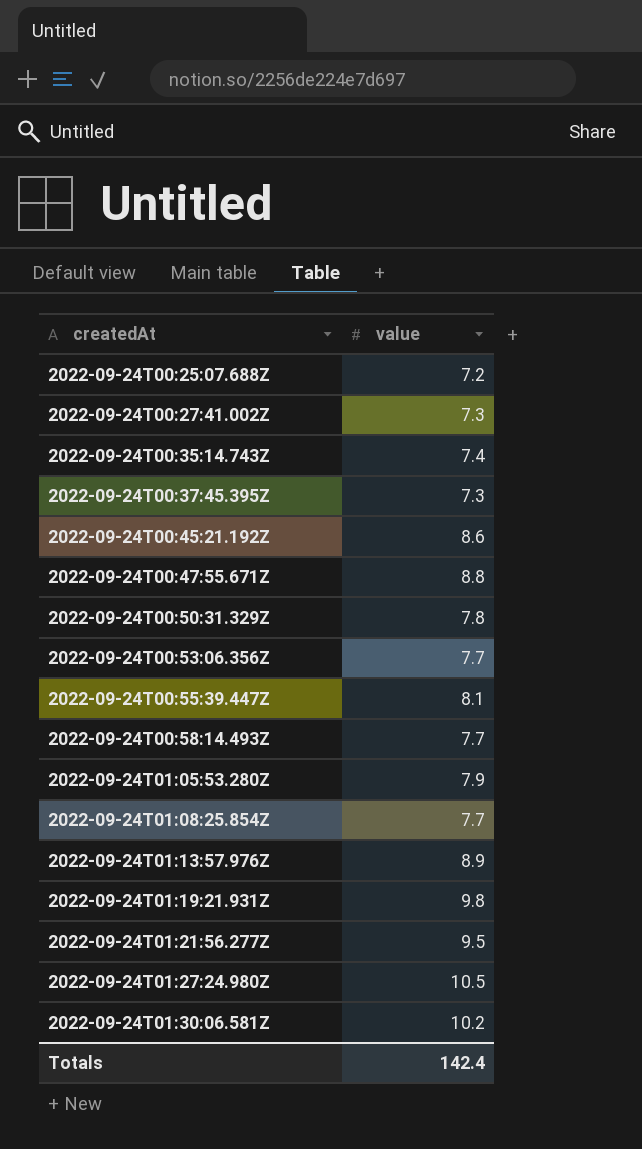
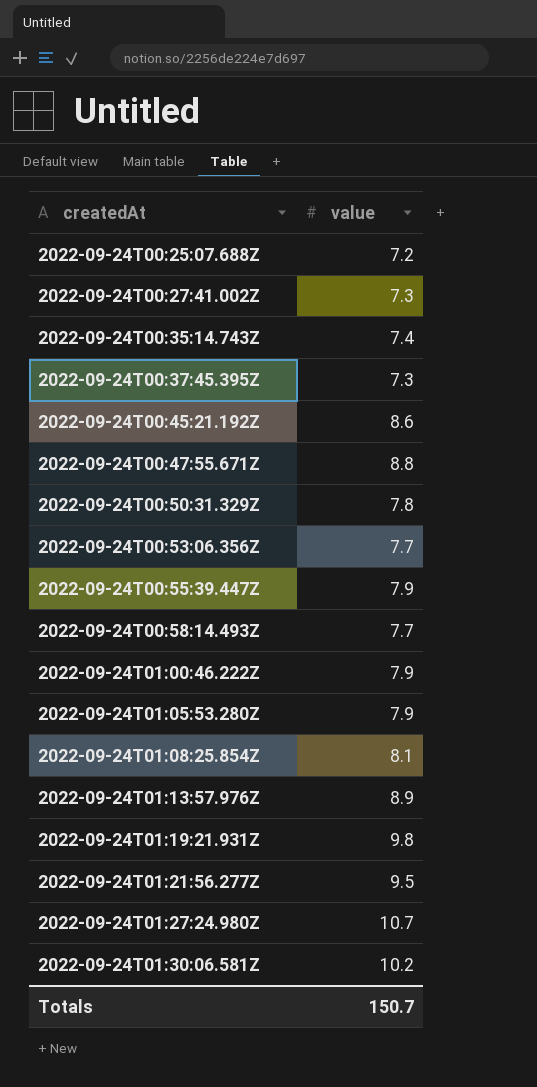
2022-09-24T00:55:39.447Z | value: 8.1 -> 7.9
row 2022-09-24T01:00:46.222Z: none -> 7.9
2022-09-24T01:08:25.854Z | value: 7.7 -> 8.1
2022-09-24T01:27:24.980Z | value: 10.5 -> 10.7
Totals | value: 142.4 -> 150.7

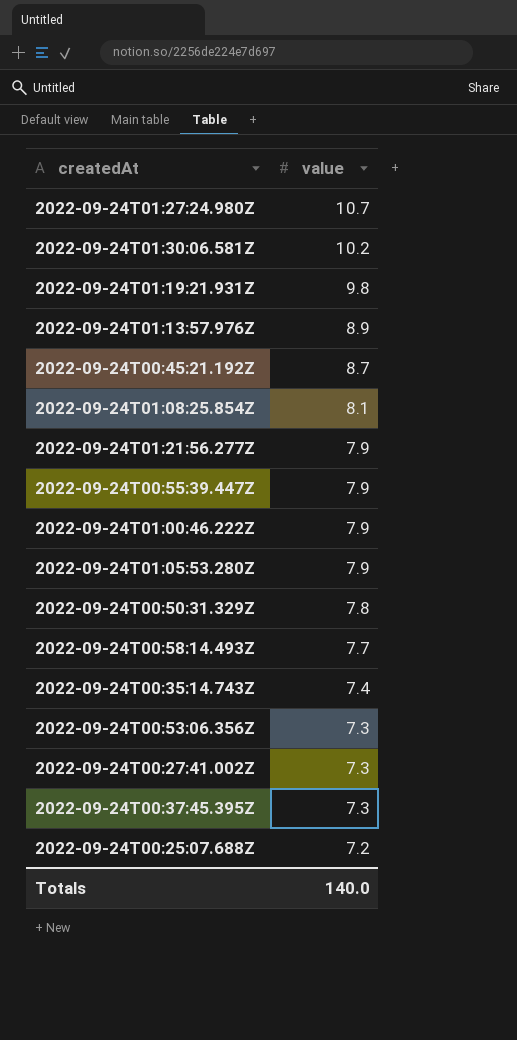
row order: createdAt ascending -> value descending
row 2022-09-24T00:47:55.671Z: 8.8 -> none
2022-09-24T00:45:21.192Z | value: 8.6 -> 8.7
2022-09-24T01:21:56.277Z | value: 9.5 -> 7.9
2022-09-24T00:53:06.356Z | value: 7.7 -> 7.3
Totals | value: 150.7 -> 140.0

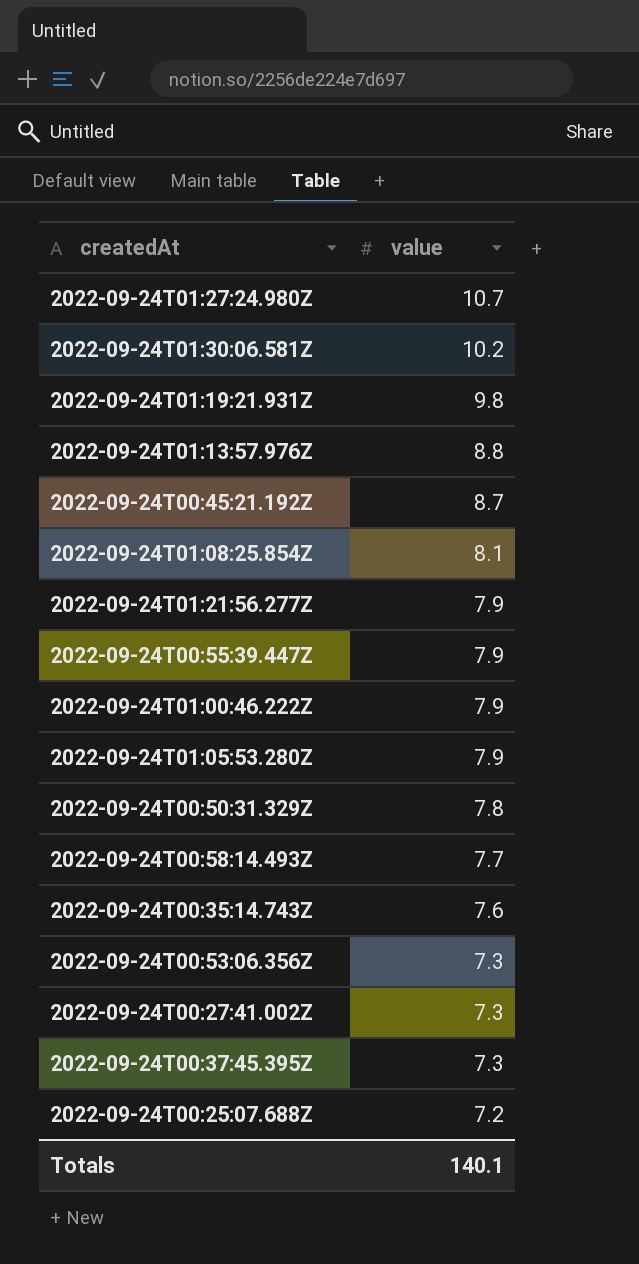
2022-09-24T01:13:57.976Z | value: 8.9 -> 8.8
2022-09-24T00:35:14.743Z | value: 7.4 -> 7.6
Totals | value: 140.0 -> 140.1

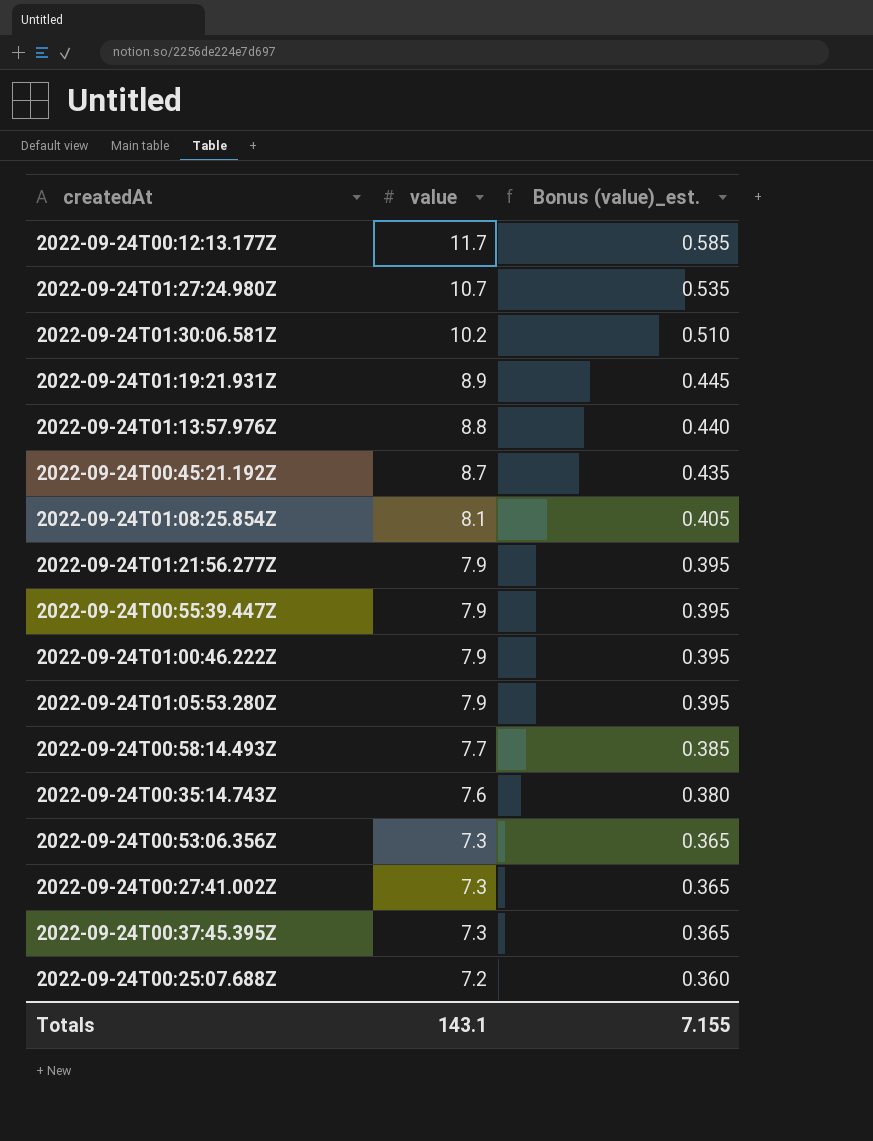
column Bonus (value)_est. | formula: none -> [value] * 0.05
row 2022-09-24T00:50:31.329Z: 7.8 -> none
row 2022-09-24T00:12:13.177Z: none -> 11.7 | 0.585
2022-09-24T01:19:21.931Z | value: 9.8 -> 8.9
Totals | value: 140.1 -> 143.1

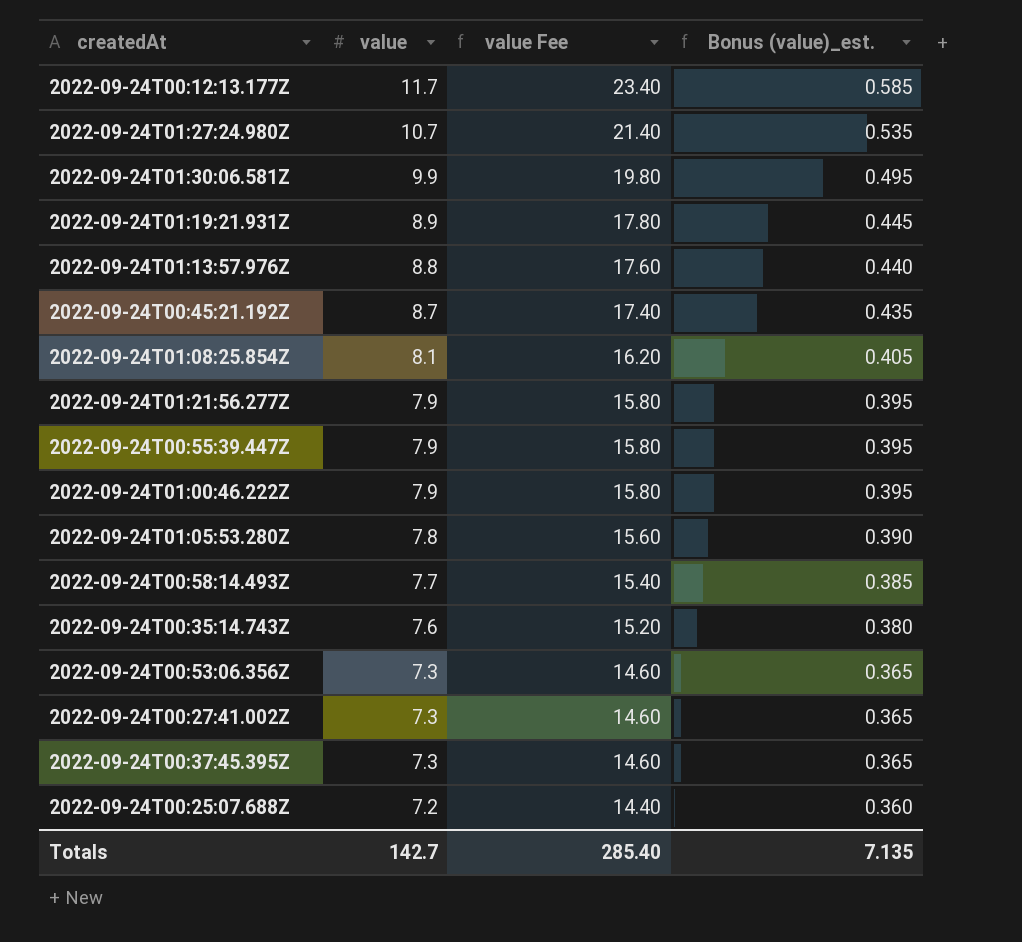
column value Fee | formula: none -> [value] * 2
2022-09-24T01:30:06.581Z | value: 10.2 -> 9.9
2022-09-24T01:30:06.581Z | Bonus (value)_est.: 0.510 -> 0.495
2022-09-24T01:05:53.280Z | value: 7.9 -> 7.8
2022-09-24T01:05:53.280Z | Bonus (value)_est.: 0.395 -> 0.390
Totals | value: 143.1 -> 142.7
Totals | Bonus (value)_est.: 7.155 -> 7.135

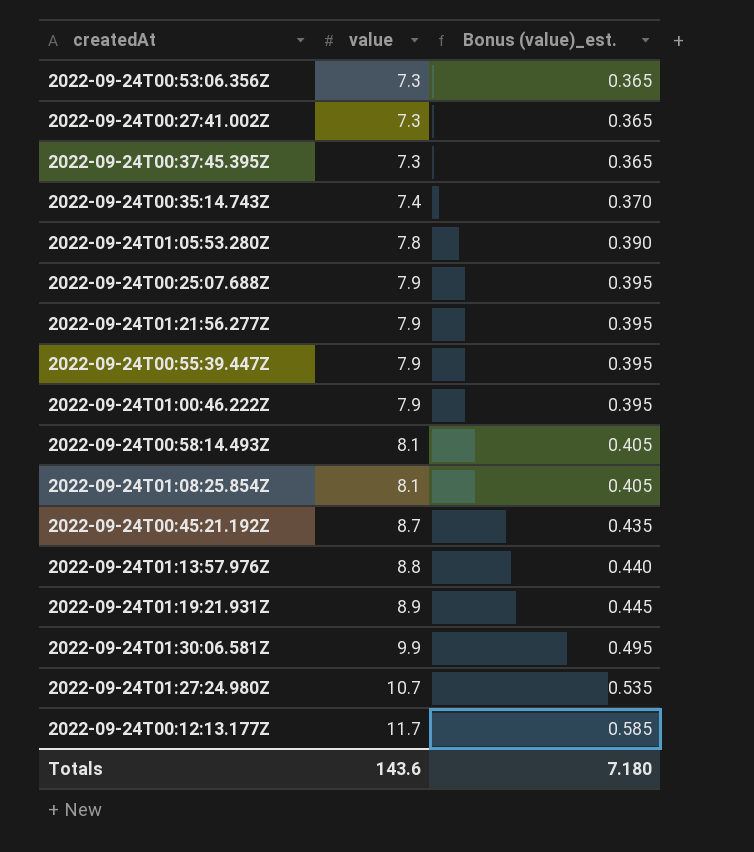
row order: value descending -> value ascending
column value Fee | formula: [value] * 2 -> none
2022-09-24T00:35:14.743Z | value: 7.6 -> 7.4
2022-09-24T00:35:14.743Z | Bonus (value)_est.: 0.380 -> 0.370
2022-09-24T00:25:07.688Z | value: 7.2 -> 7.9
2022-09-24T00:25:07.688Z | Bonus (value)_est.: 0.360 -> 0.395
2022-09-24T00:58:14.493Z | value: 7.7 -> 8.1
2022-09-24T00:58:14.493Z | Bonus (value)_est.: 0.385 -> 0.405
Totals | value: 142.7 -> 143.6
Totals | Bonus (value)_est.: 7.135 -> 7.180

